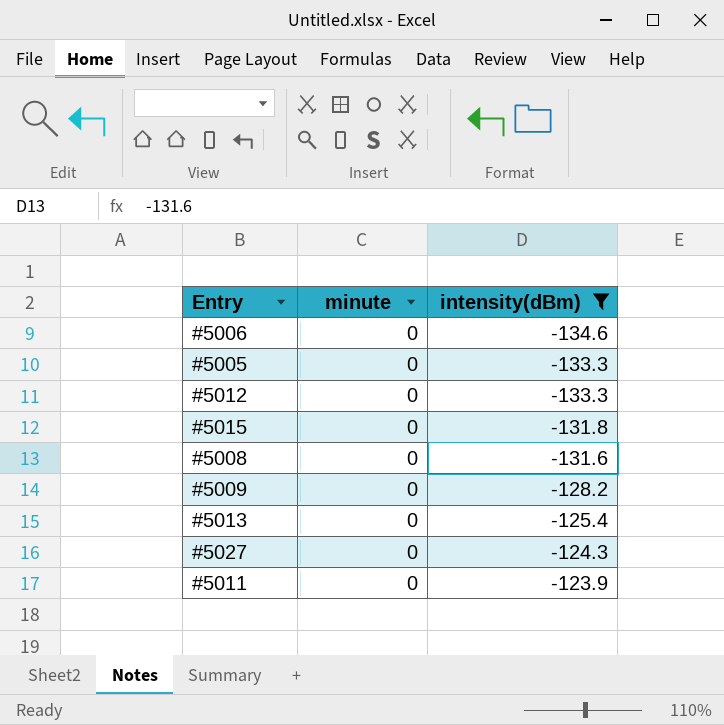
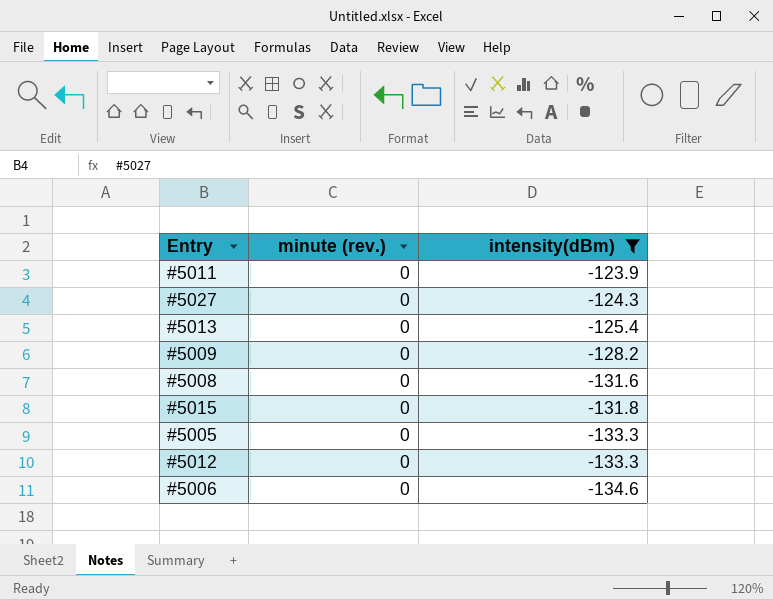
row order: intensity(dBm) ascending -> intensity(dBm) descending
column name: minute -> minute (rev.)

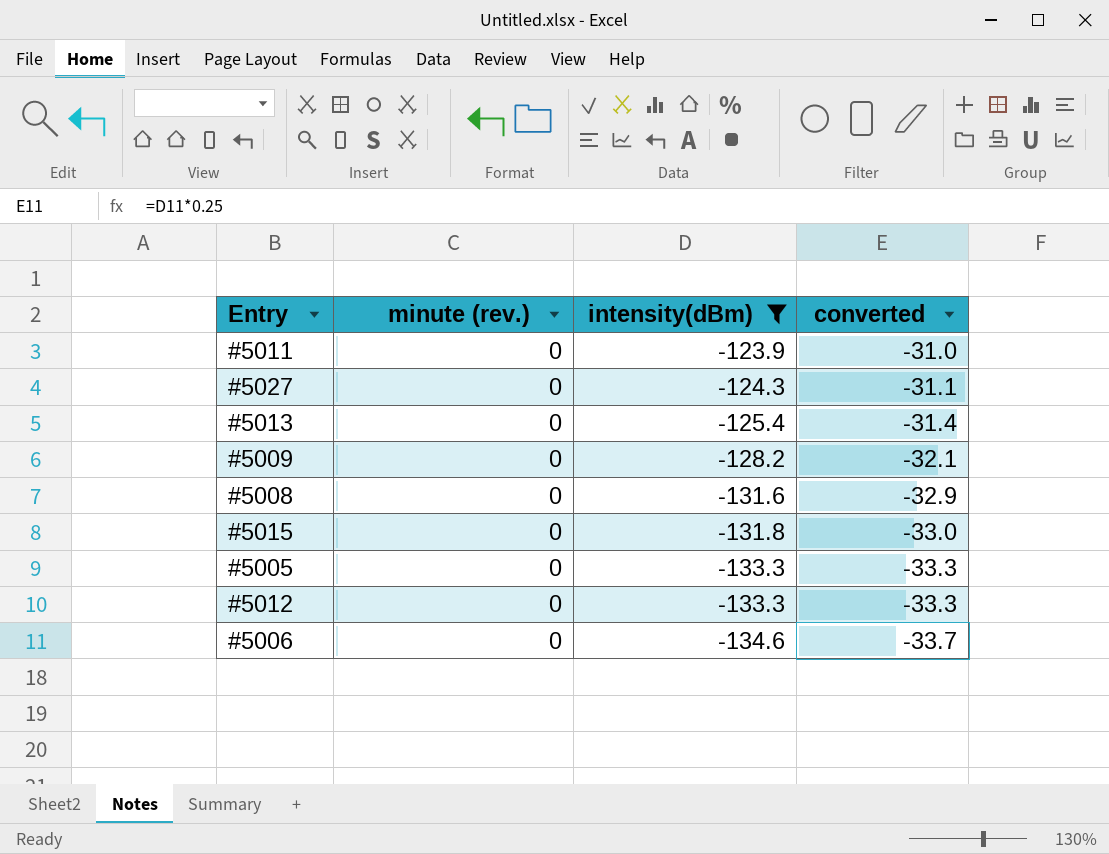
column converted | formula: none -> [intensity(dBm)] * 0.25

